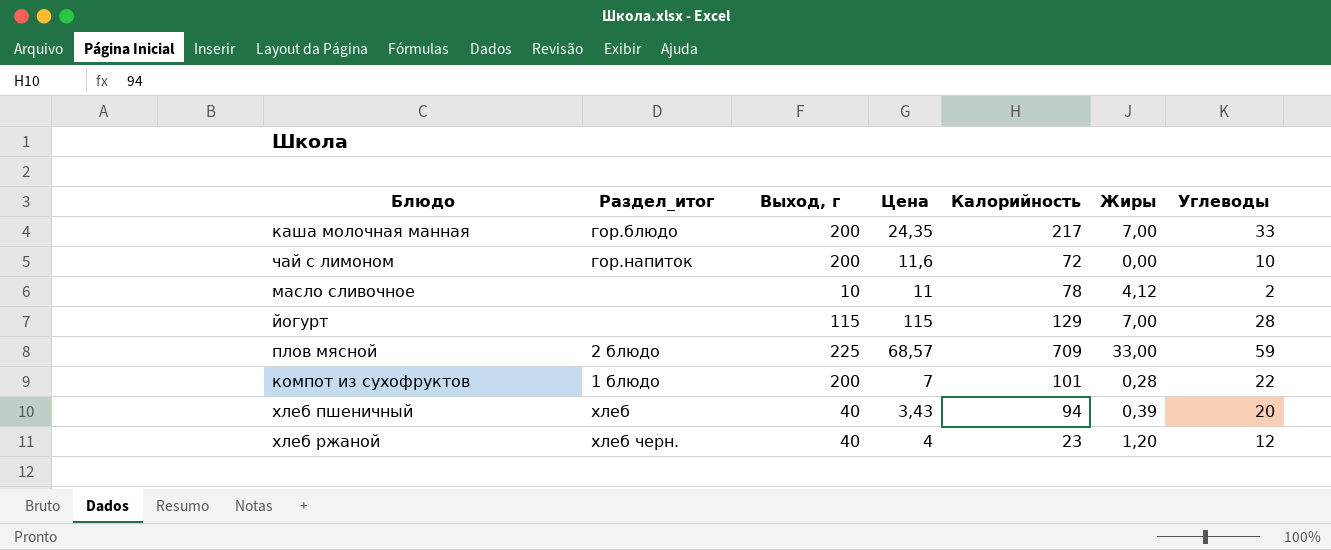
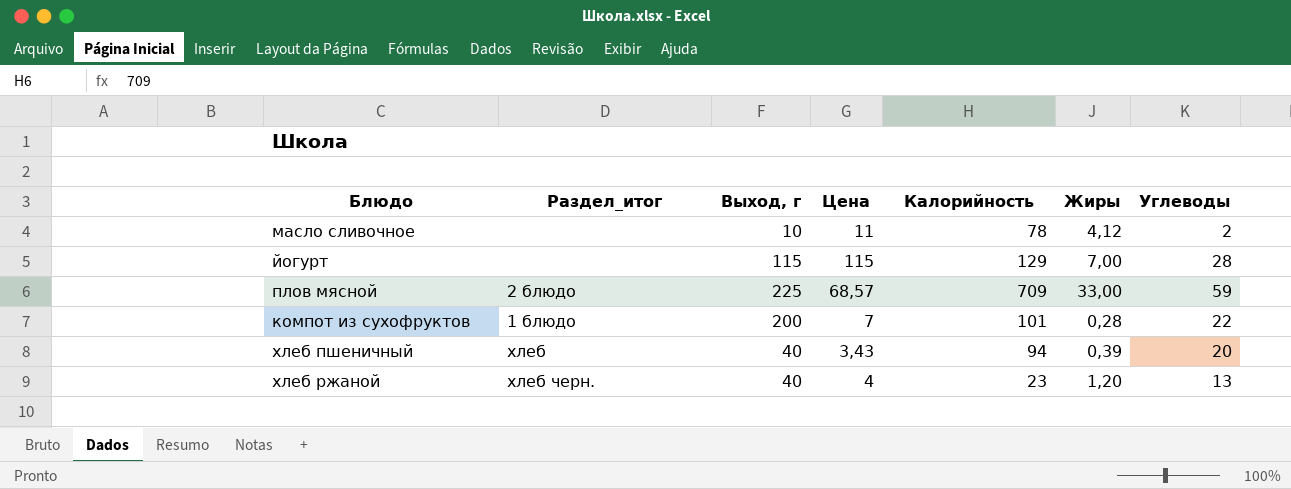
row каша молочная манная: гор.блюдо | 200 | 24,35 | 217 | 7,00 | 33 -> none
row чай с лимоном: гор.напиток | 200 | 11,6 | 72 | 0,00 | 10 -> none
хлеб ржаной | Углеводы: 12 -> 13

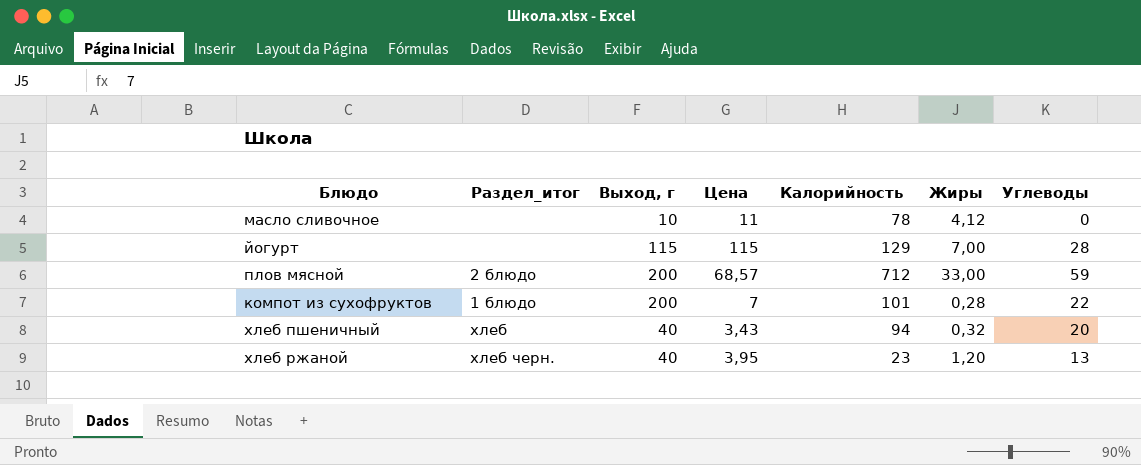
масло сливочное | Углеводы: 2 -> 0
плов мясной | Выход, г: 225 -> 200
плов мясной | Калорийность: 709 -> 712
хлеб пшеничный | Жиры: 0,39 -> 0,32
хлеб ржаной | Цена: 4 -> 3,95

